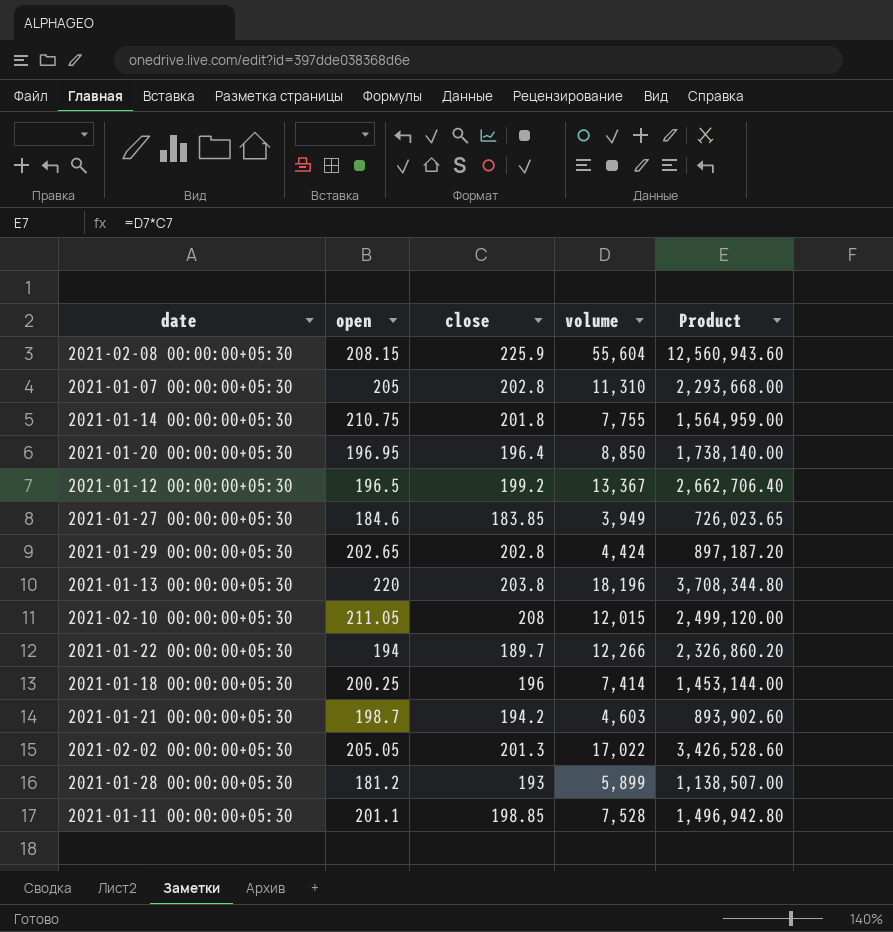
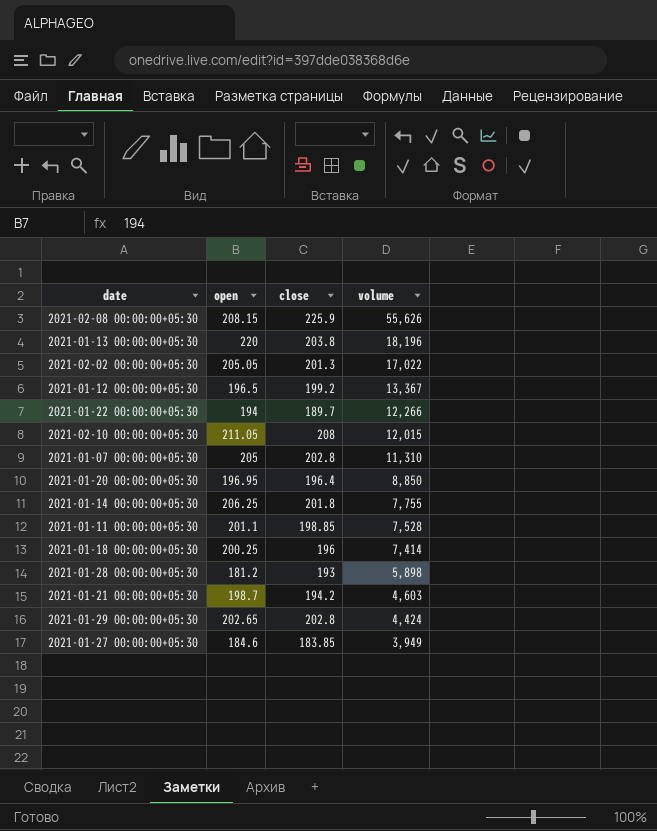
row order: none -> volume descending
column Product | formula: [close] * [volume] -> none
2021-02-08 00:00:00+05:30 | volume: 55,604 -> 55,626
2021-01-14 00:00:00+05:30 | open: 210.75 -> 206.25
2021-01-28 00:00:00+05:30 | volume: 5,899 -> 5,898

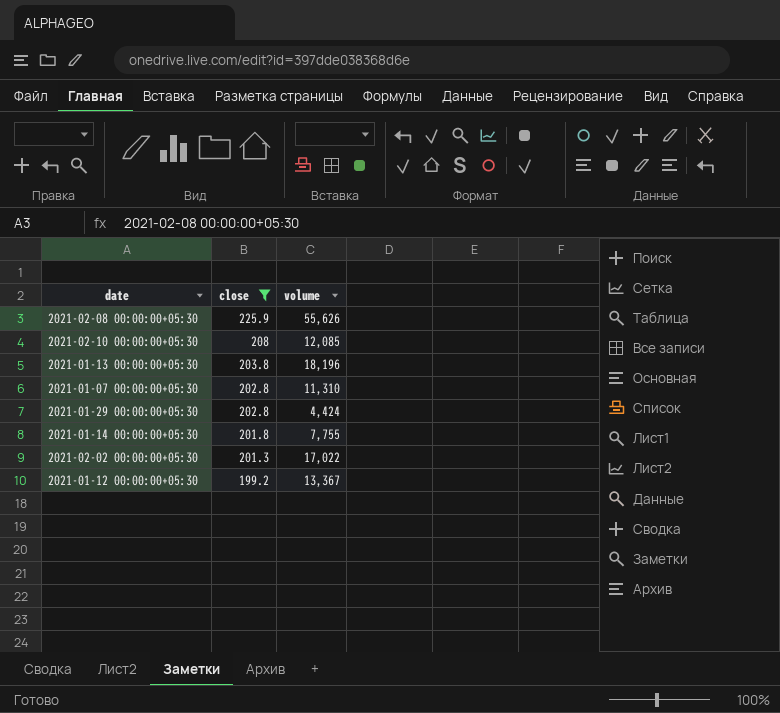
filter: none -> close >= 199.2
row order: volume descending -> close descending
column open | position: 2 -> none
2021-02-10 00:00:00+05:30 | volume: 12,015 -> 12,085

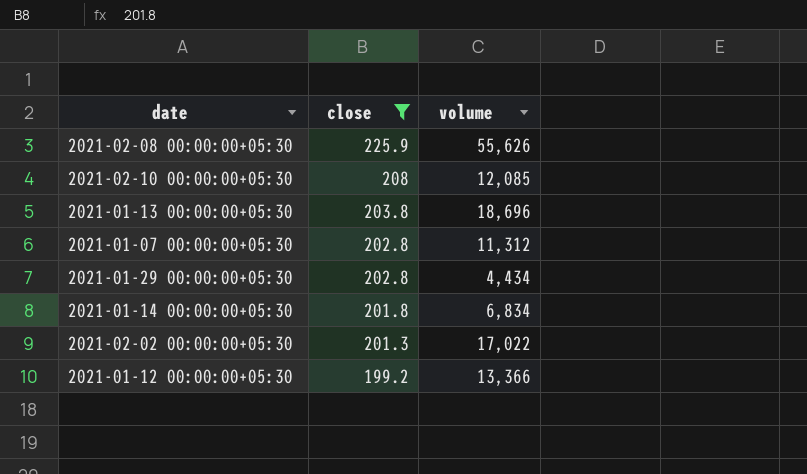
2021-01-13 00:00:00+05:30 | volume: 18,196 -> 18,696
2021-01-07 00:00:00+05:30 | volume: 11,310 -> 11,312
2021-01-29 00:00:00+05:30 | volume: 4,424 -> 4,434
2021-01-14 00:00:00+05:30 | volume: 7,755 -> 6,834
2021-01-12 00:00:00+05:30 | volume: 13,367 -> 13,366

